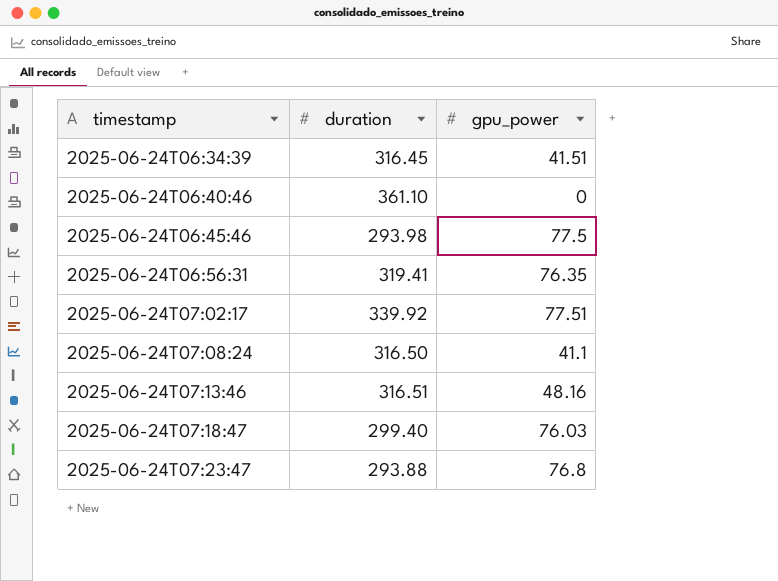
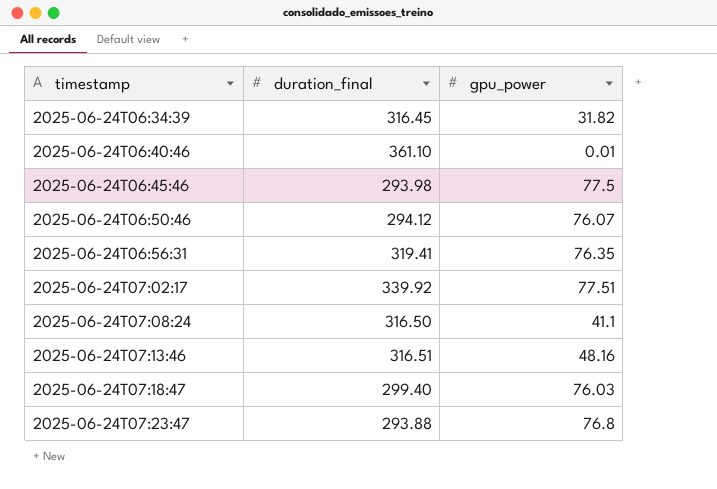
column name: duration -> duration_final
2025-06-24T06:34:39 | gpu_power: 41.51 -> 31.82
2025-06-24T06:40:46 | gpu_power: 0 -> 0.01
row 2025-06-24T06:50:46: none -> 294.12 | 76.07

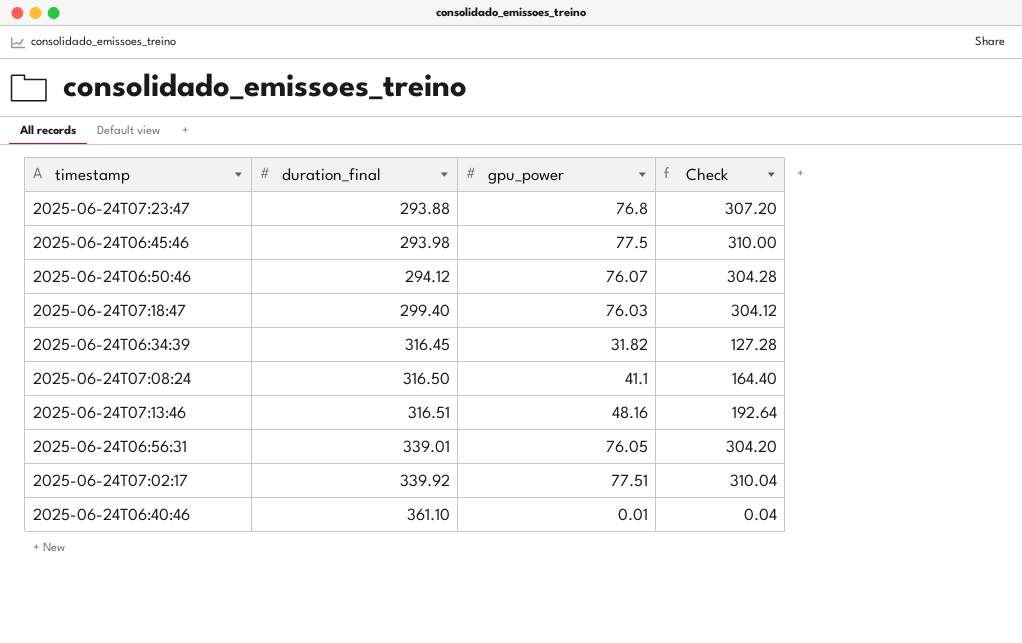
row order: timestamp ascending -> duration_final ascending
column Check | formula: none -> [gpu_power] * 4
2025-06-24T06:56:31 | duration_final: 319.41 -> 339.01
2025-06-24T06:56:31 | gpu_power: 76.35 -> 76.05

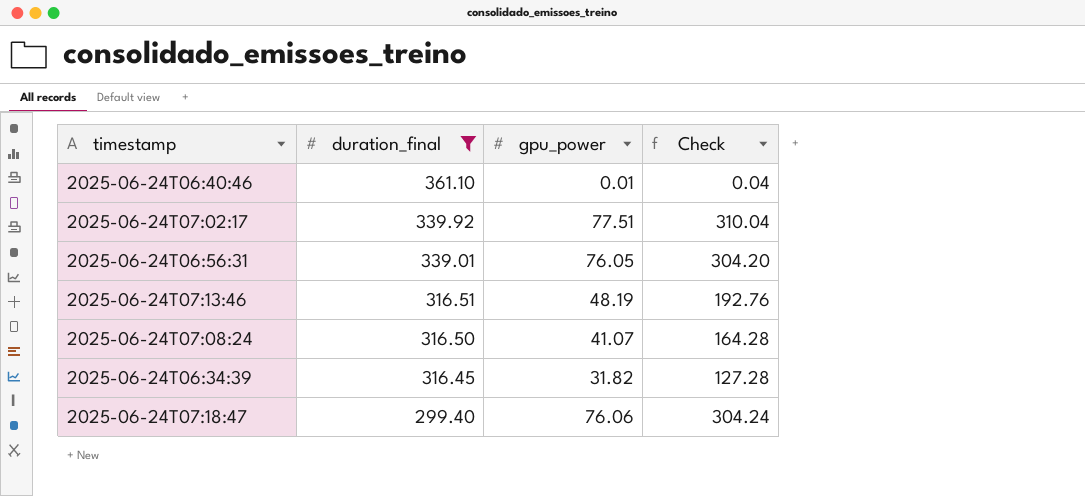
filter: none -> duration_final >= 299.40
row order: duration_final ascending -> duration_final descending
2025-06-24T07:13:46 | gpu_power: 48.16 -> 48.19
2025-06-24T07:13:46 | Check: 192.64 -> 192.76
2025-06-24T07:08:24 | gpu_power: 41.1 -> 41.07
2025-06-24T07:08:24 | Check: 164.40 -> 164.28
2025-06-24T07:18:47 | gpu_power: 76.03 -> 76.06
2025-06-24T07:18:47 | Check: 304.12 -> 304.24

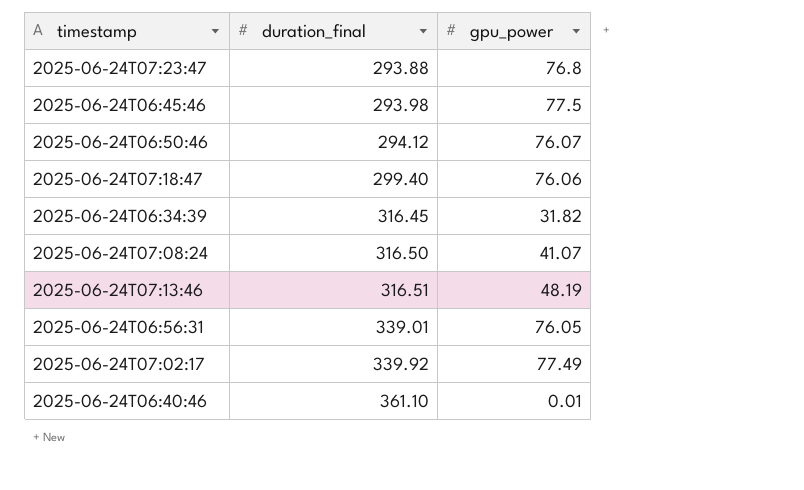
filter: duration_final >= 299.40 -> none
row order: duration_final descending -> duration_final ascending
column Check | formula: [gpu_power] * 4 -> none
2025-06-24T07:02:17 | gpu_power: 77.51 -> 77.49

